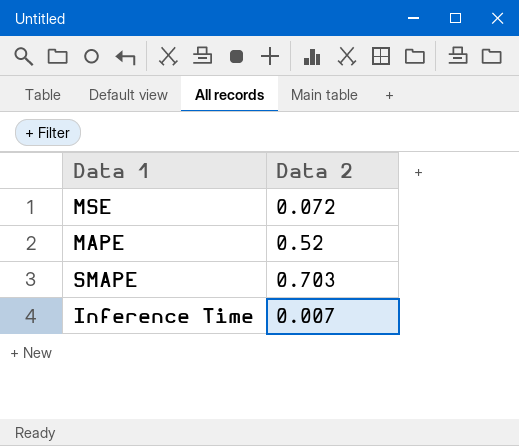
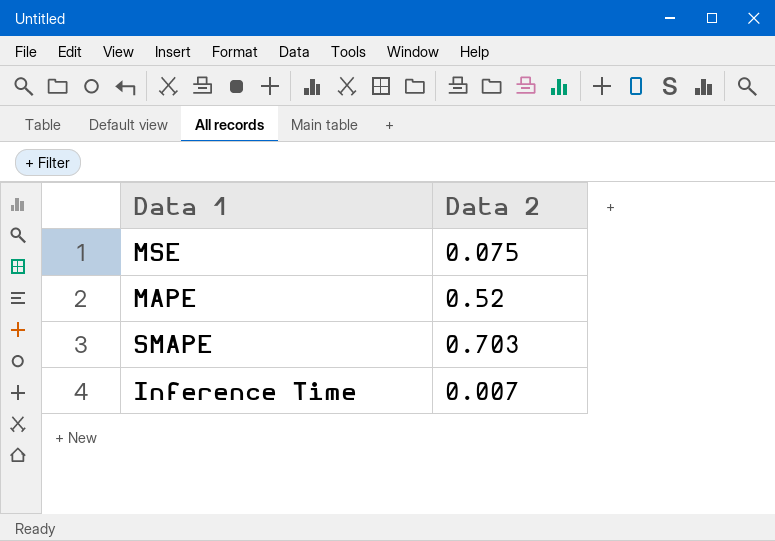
MSE | Data 2: 0.072 -> 0.075

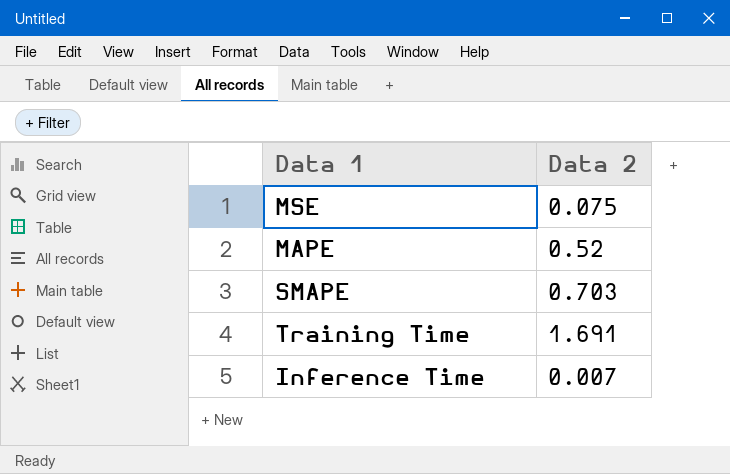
row Training Time: none -> 1.691

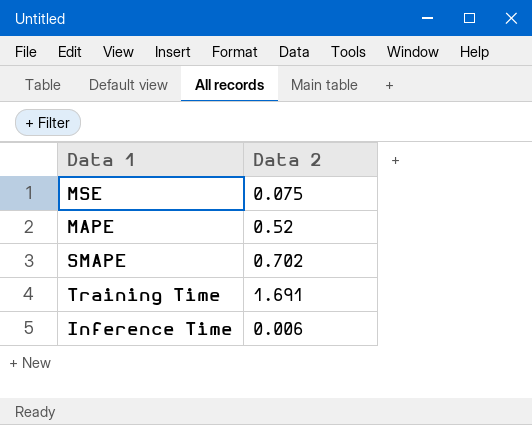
SMAPE | Data 2: 0.703 -> 0.702
Inference Time | Data 2: 0.007 -> 0.006

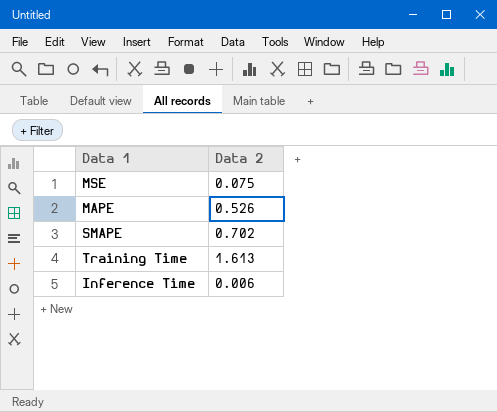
MAPE | Data 2: 0.52 -> 0.526
Training Time | Data 2: 1.691 -> 1.613

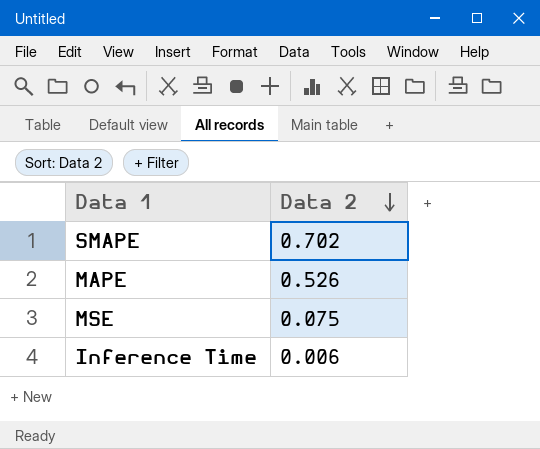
row order: none -> Data 2 descending
row Training Time: 1.613 -> none

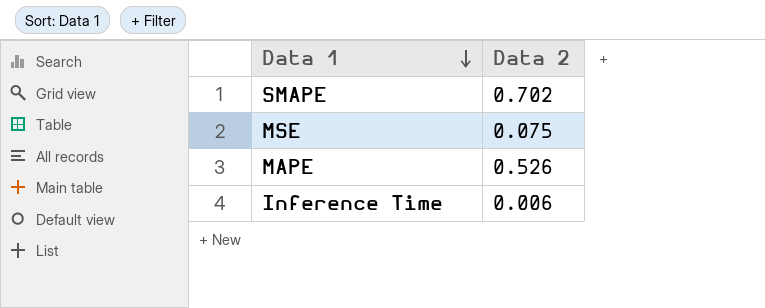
row order: Data 2 descending -> Data 1 descending

